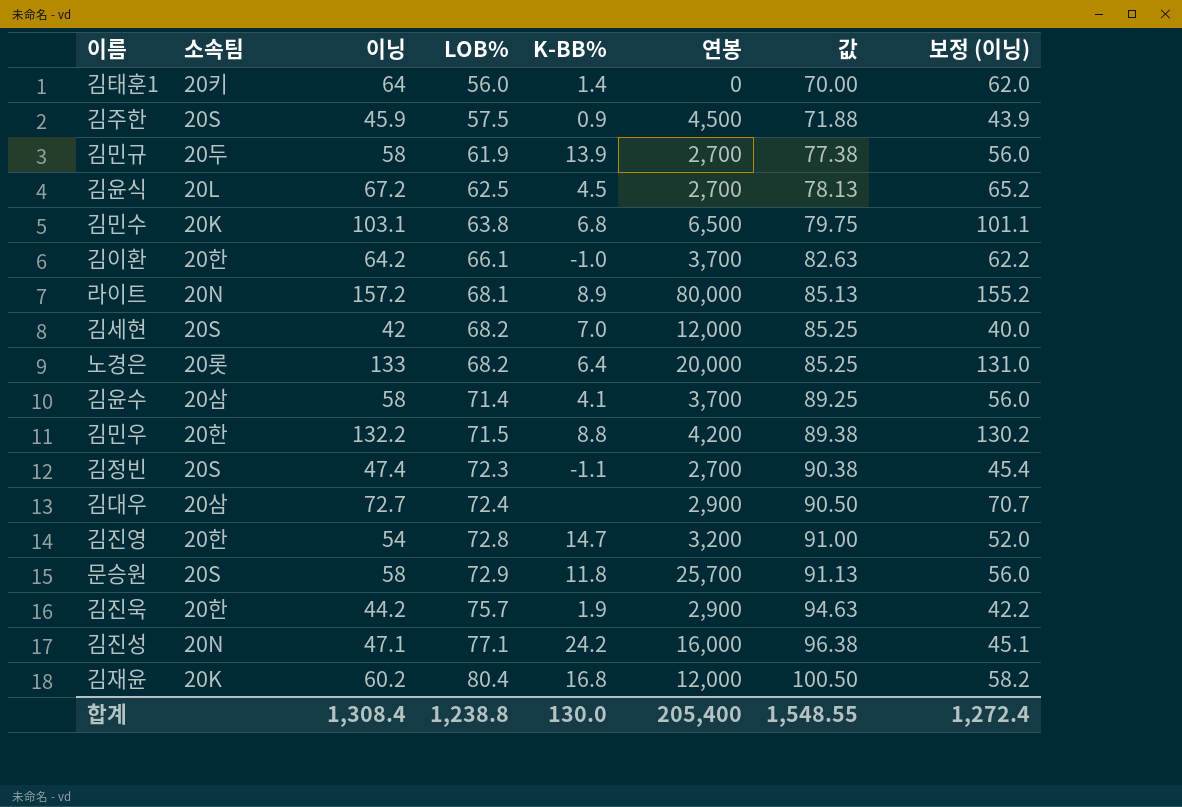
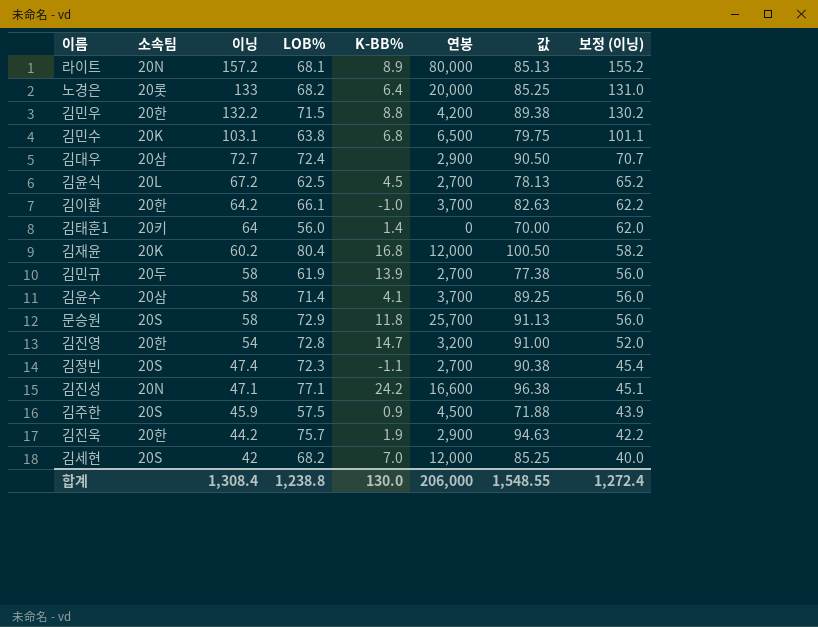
row order: LOB% ascending -> 이닝 descending
김진성 | 연봉: 16,000 -> 16,600
합계 | 연봉: 205,400 -> 206,000

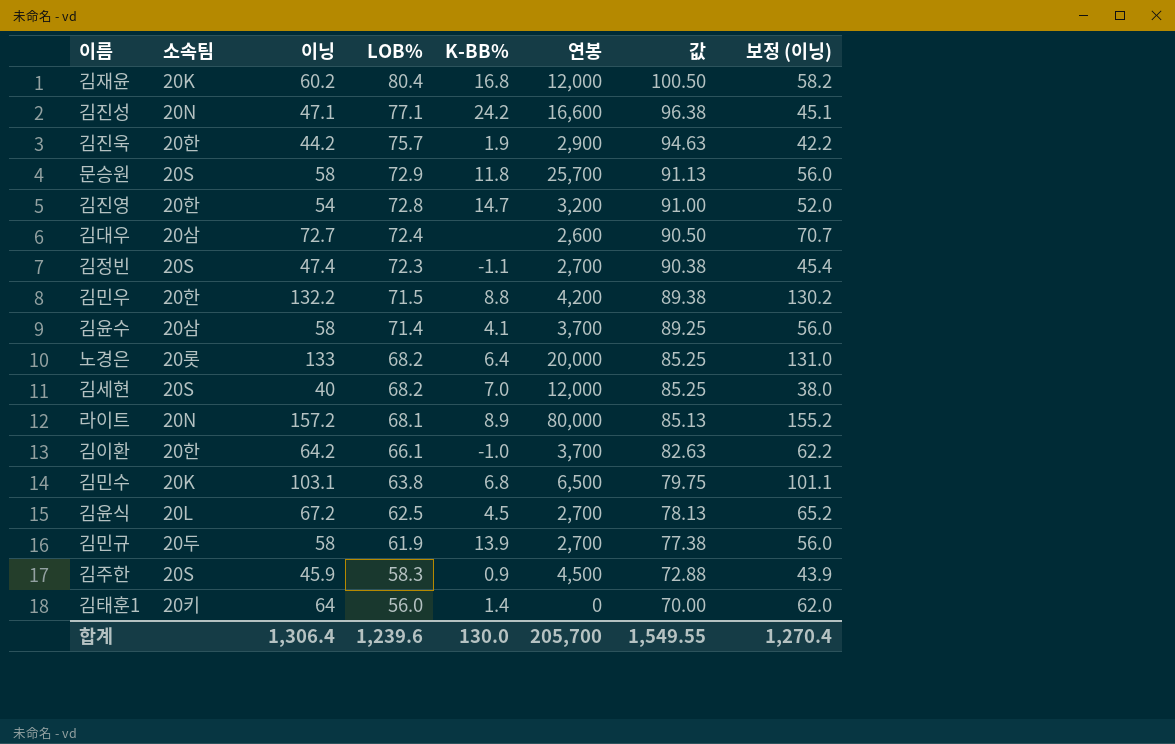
row order: 이닝 descending -> LOB% descending
김대우 | 연봉: 2,900 -> 2,600
김세현 | 이닝: 42 -> 40
김세현 | 보정 (이닝): 40.0 -> 38.0
김주한 | LOB%: 57.5 -> 58.3
김주한 | 값: 71.88 -> 72.88
합계 | 이닝: 1,308.4 -> 1,306.4
합계 | LOB%: 1,238.8 -> 1,239.6
합계 | 연봉: 206,000 -> 205,700
합계 | 값: 1,548.55 -> 1,549.55
합계 | 보정 (이닝): 1,272.4 -> 1,270.4

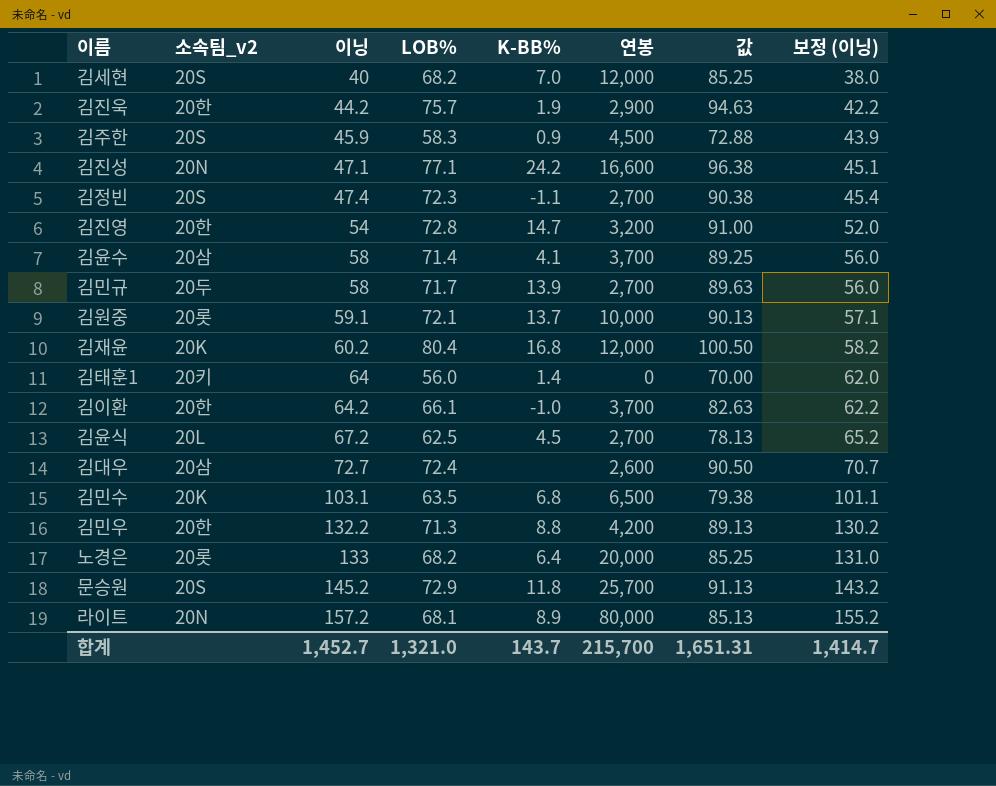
row order: LOB% descending -> 이닝 ascending
column name: 소속팀 -> 소속팀_v2
김민규 | LOB%: 61.9 -> 71.7
김민규 | 값: 77.38 -> 89.63
row 김원중: none -> 20롯 | 59.1 | 72.1 | 13.7 | 10,000 | 90.13 | 57.1
김민수 | LOB%: 63.8 -> 63.5
김민수 | 값: 79.75 -> 79.38
김민우 | LOB%: 71.5 -> 71.3
김민우 | 값: 89.38 -> 89.13
문승원 | 이닝: 58 -> 145.2
문승원 | 보정 (이닝): 56.0 -> 143.2
합계 | 이닝: 1,306.4 -> 1,452.7
합계 | LOB%: 1,239.6 -> 1,321.0
합계 | K-BB%: 130.0 -> 143.7
합계 | 연봉: 205,700 -> 215,700
합계 | 값: 1,549.55 -> 1,651.31
합계 | 보정 (이닝): 1,270.4 -> 1,414.7

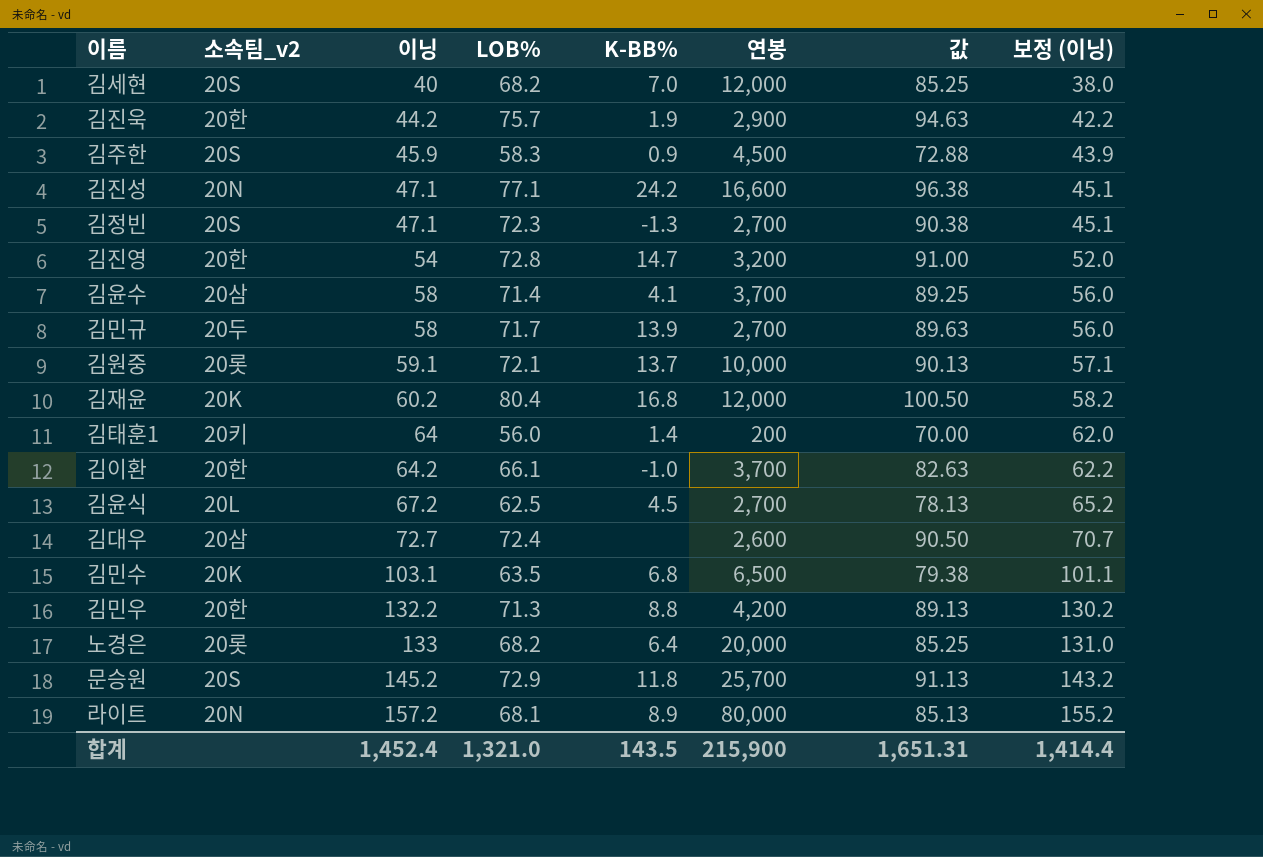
김정빈 | 이닝: 47.4 -> 47.1
김정빈 | K-BB%: -1.1 -> -1.3
김정빈 | 보정 (이닝): 45.4 -> 45.1
김태훈1 | 연봉: 0 -> 200
합계 | 이닝: 1,452.7 -> 1,452.4
합계 | K-BB%: 143.7 -> 143.5
합계 | 연봉: 215,700 -> 215,900
합계 | 보정 (이닝): 1,414.7 -> 1,414.4

